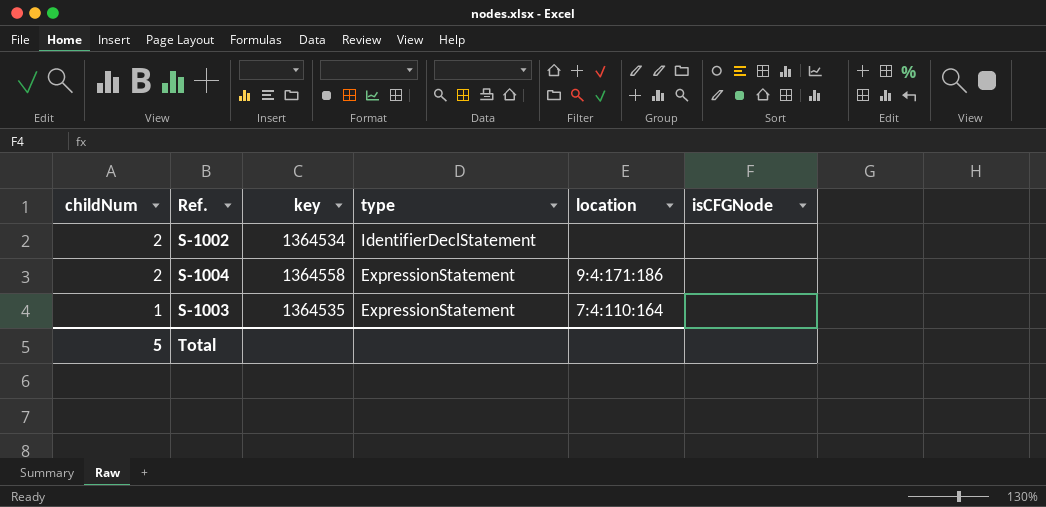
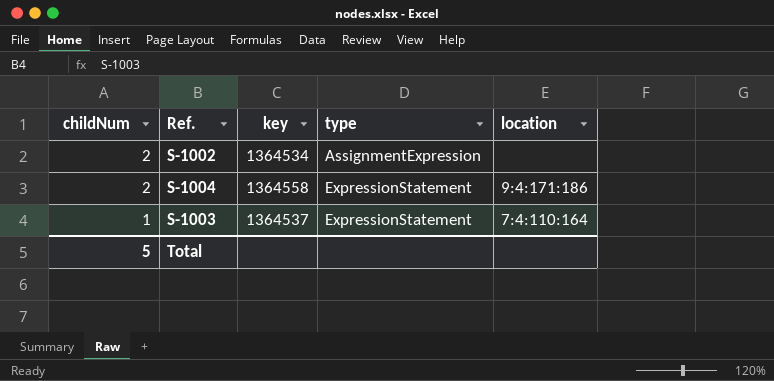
column isCFGNode | position: 6 -> none
S-1002 | type: IdentifierDeclStatement -> AssignmentExpression
S-1003 | key: 1364535 -> 1364537

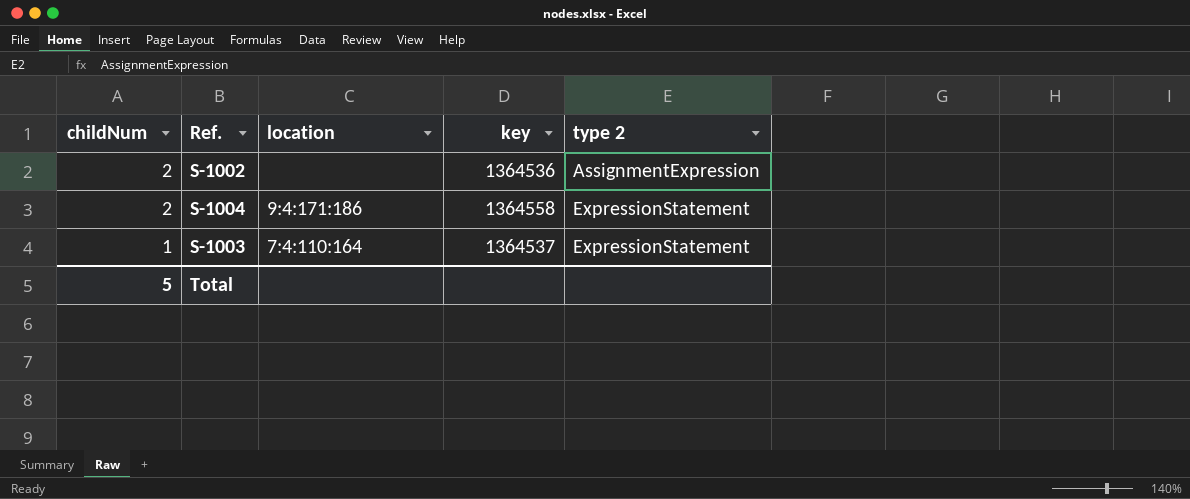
column location | position: 5 -> 3
column name: type -> type 2
S-1002 | key: 1364534 -> 1364536

